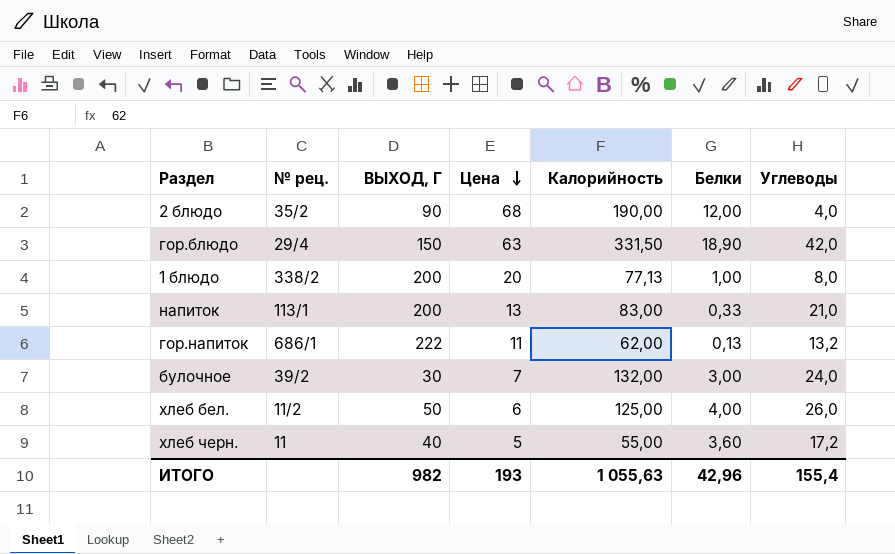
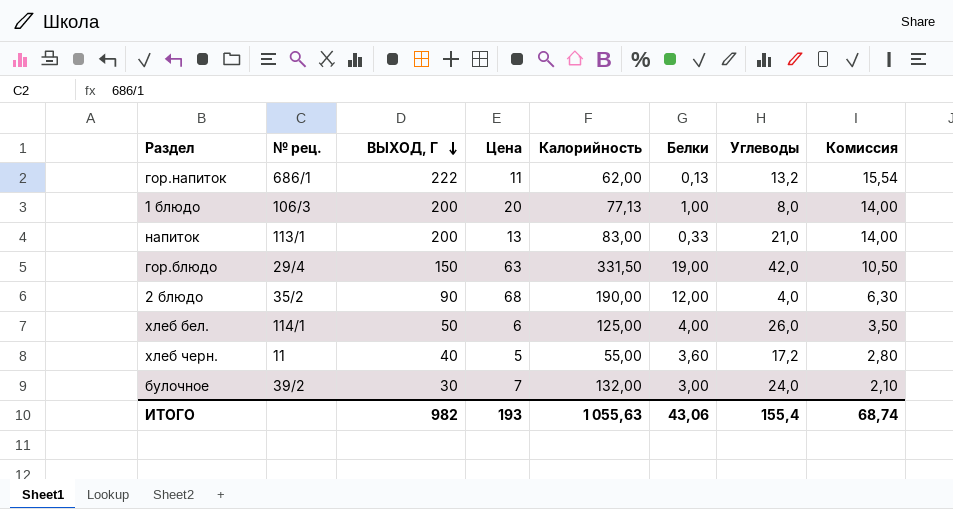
row order: Цена descending -> ВЫХОД, Г descending
column Комиссия | formula: none -> [ВЫХОД, Г] * 0,07
1 блюдо | № рец.: 338/2 -> 106/3
гор.блюдо | Белки: 18,90 -> 19,00
хлеб бел. | № рец.: 11/2 -> 114/1
ИТОГО | Белки: 42,96 -> 43,06

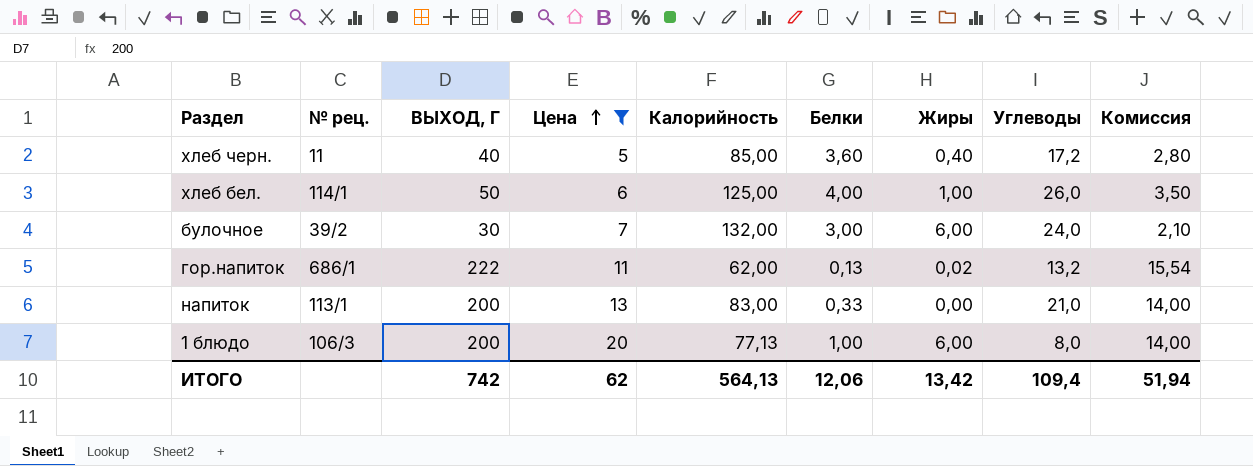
filter: none -> Цена <= 20
row order: ВЫХОД, Г descending -> Цена ascending
column Жиры | position: none -> 7
хлеб черн. | Калорийность: 55,00 -> 85,00
ИТОГО | ВЫХОД, Г: 982 -> 742
ИТОГО | Цена: 193 -> 62
ИТОГО | Калорийность: 1 055,63 -> 564,13
ИТОГО | Белки: 43,06 -> 12,06
ИТОГО | Углеводы: 155,4 -> 109,4
ИТОГО | Комиссия: 68,74 -> 51,94

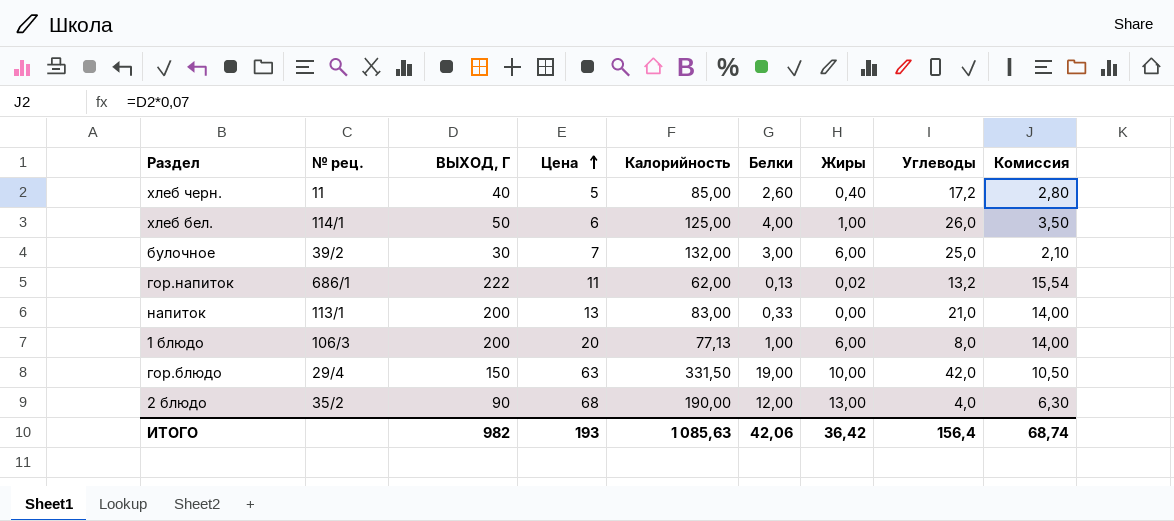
filter: Цена <= 20 -> none
хлеб черн. | Белки: 3,60 -> 2,60
булочное | Углеводы: 24,0 -> 25,0
ИТОГО | ВЫХОД, Г: 742 -> 982
ИТОГО | Цена: 62 -> 193
ИТОГО | Калорийность: 564,13 -> 1 085,63
ИТОГО | Белки: 12,06 -> 42,06
ИТОГО | Жиры: 13,42 -> 36,42
ИТОГО | Углеводы: 109,4 -> 156,4
ИТОГО | Комиссия: 51,94 -> 68,74

